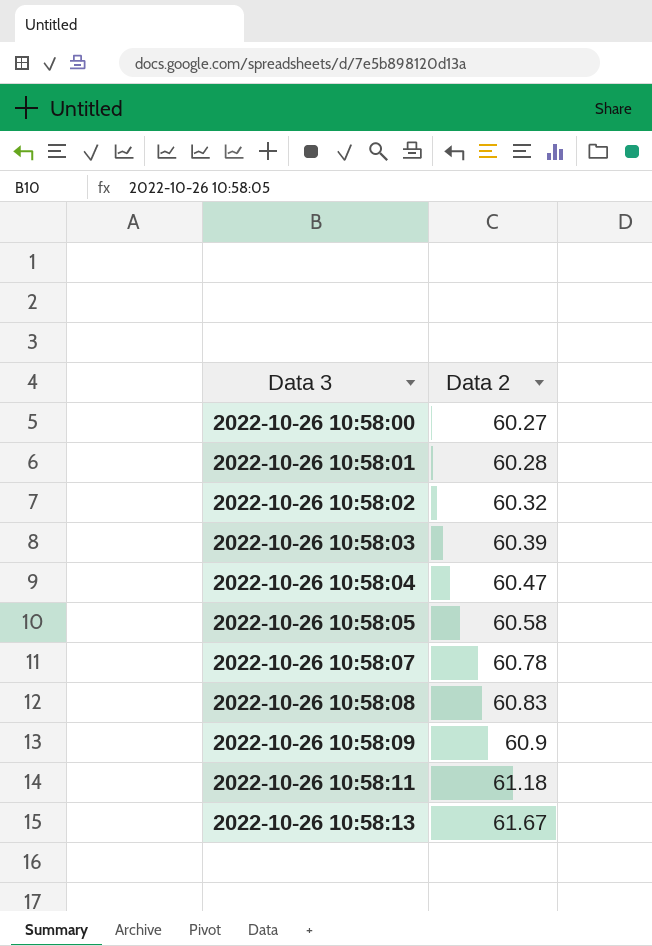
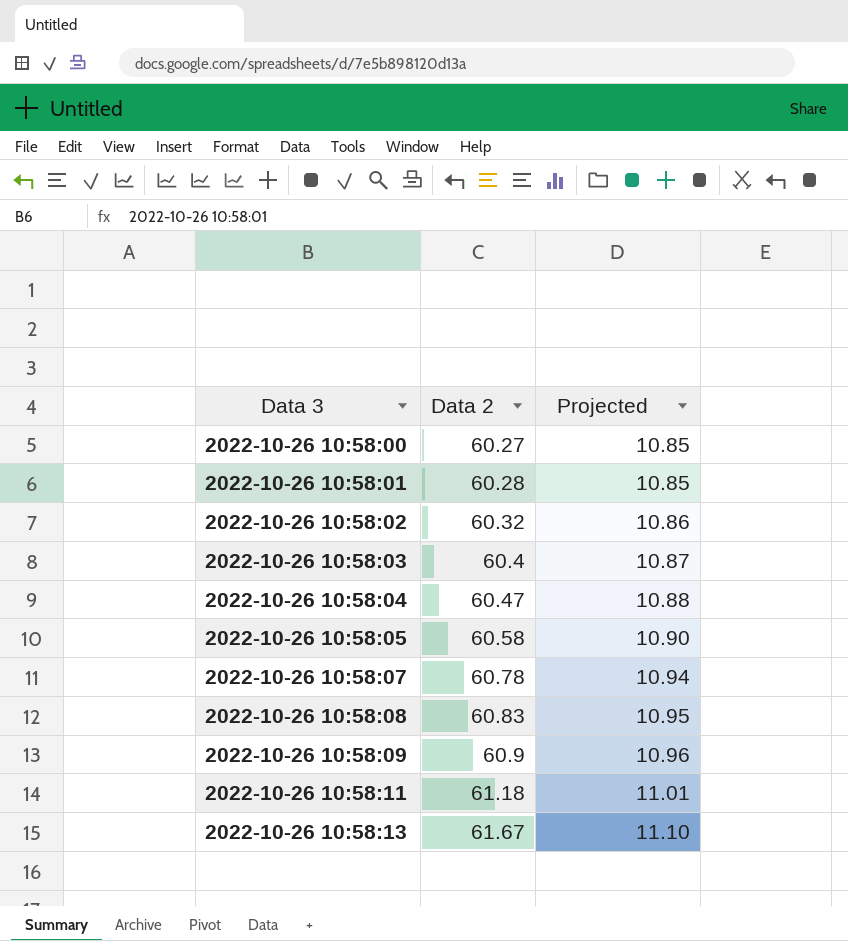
column Projected | formula: none -> [Data 2] * 0.18
2022-10-26 10:58:03 | Data 2: 60.39 -> 60.4

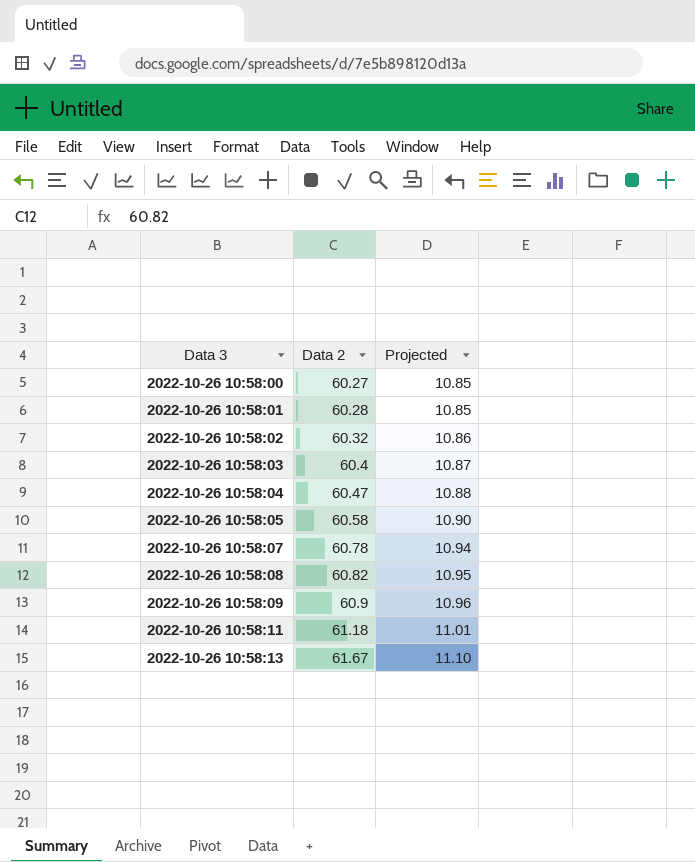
2022-10-26 10:58:08 | Data 2: 60.83 -> 60.82

